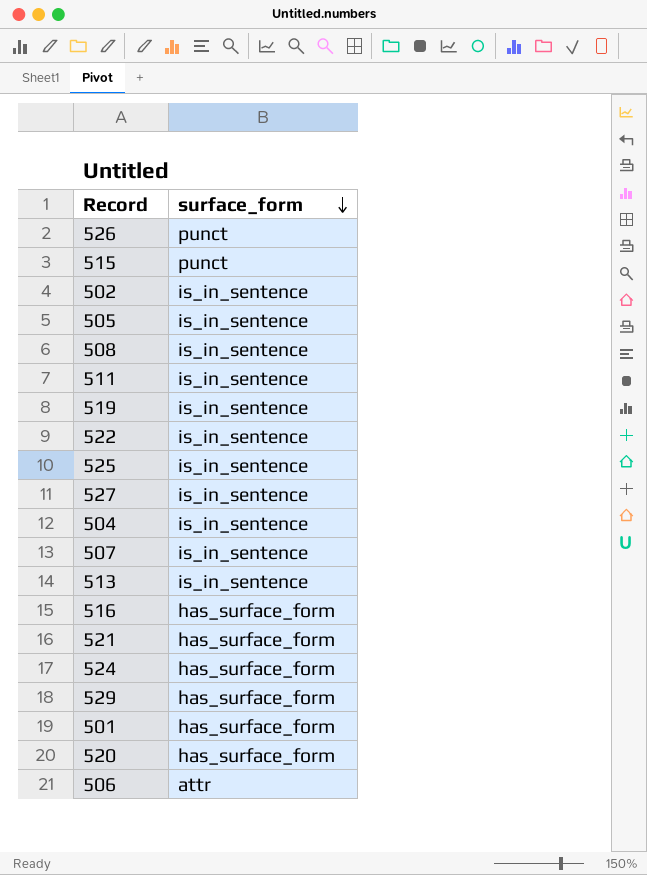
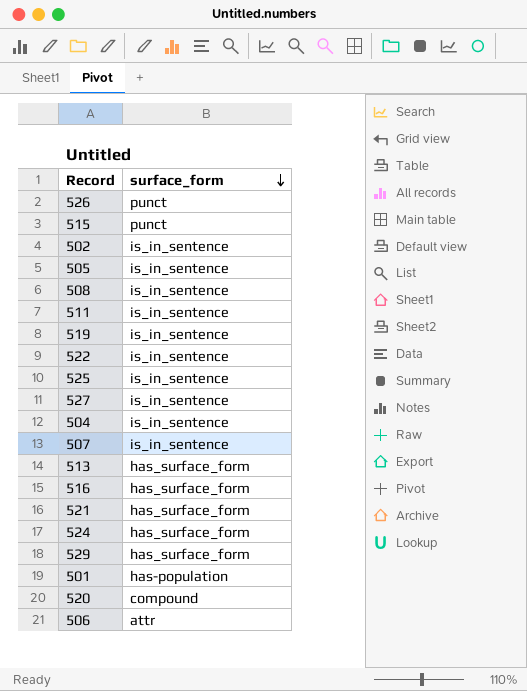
513 | surface_form: is_in_sentence -> has_surface_form
501 | surface_form: has_surface_form -> has-population
520 | surface_form: has_surface_form -> compound

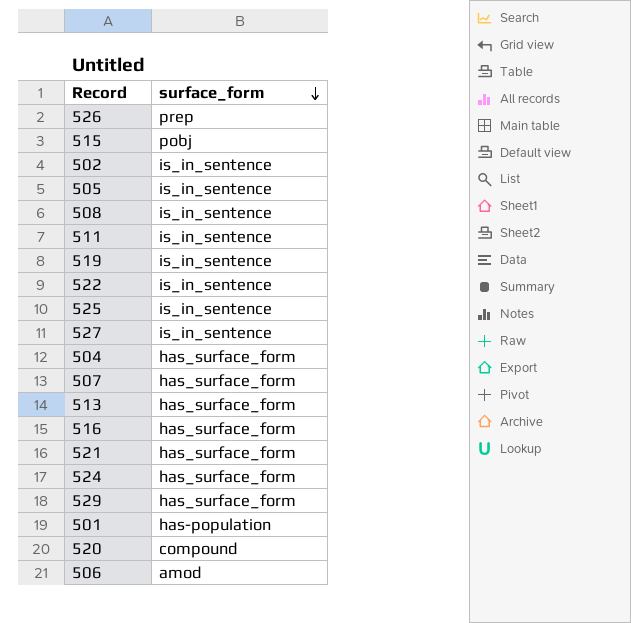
526 | surface_form: punct -> prep
515 | surface_form: punct -> pobj
504 | surface_form: is_in_sentence -> has_surface_form
507 | surface_form: is_in_sentence -> has_surface_form
506 | surface_form: attr -> amod

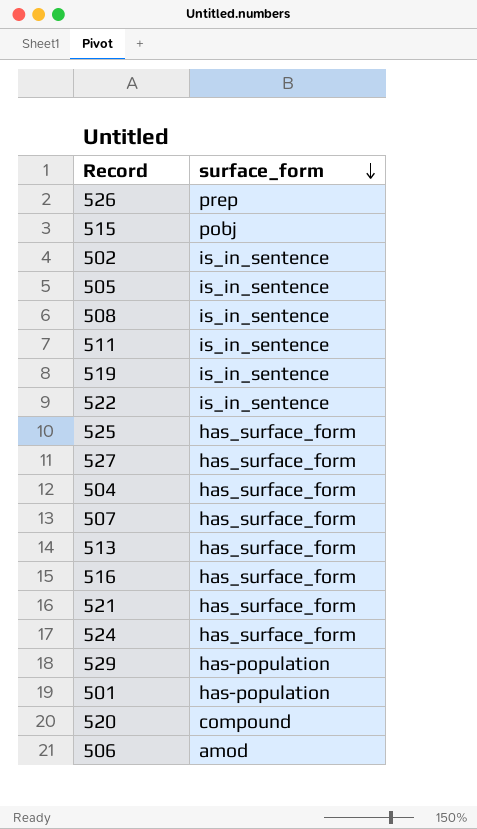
525 | surface_form: is_in_sentence -> has_surface_form
527 | surface_form: is_in_sentence -> has_surface_form
529 | surface_form: has_surface_form -> has-population

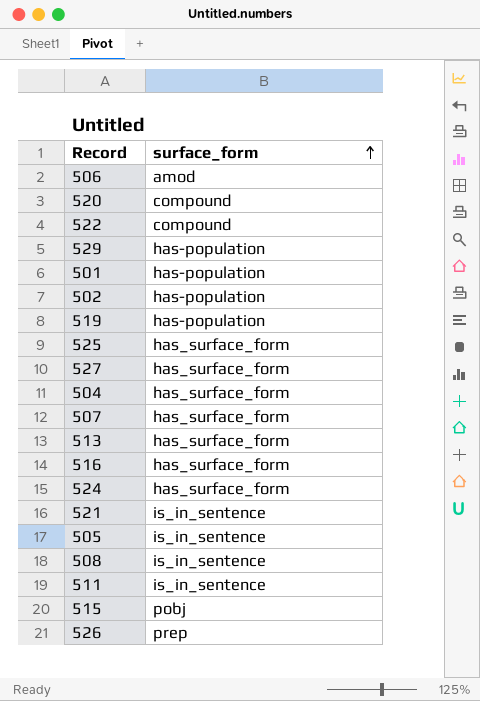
row order: surface_form descending -> surface_form ascending
522 | surface_form: is_in_sentence -> compound
502 | surface_form: is_in_sentence -> has-population
519 | surface_form: is_in_sentence -> has-population
521 | surface_form: has_surface_form -> is_in_sentence

